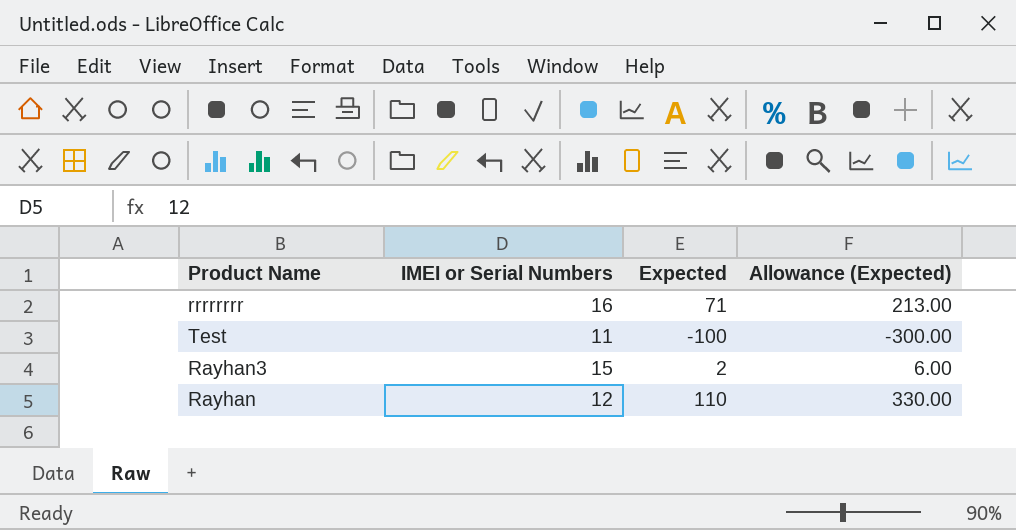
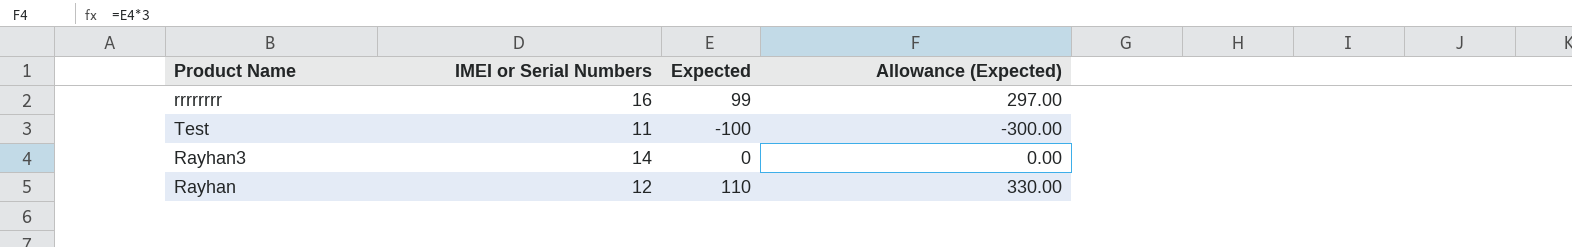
rrrrrrrr | Expected: 71 -> 99
rrrrrrrr | Allowance (Expected): 213.00 -> 297.00
Rayhan3 | IMEI or Serial Numbers: 15 -> 14
Rayhan3 | Expected: 2 -> 0
Rayhan3 | Allowance (Expected): 6.00 -> 0.00

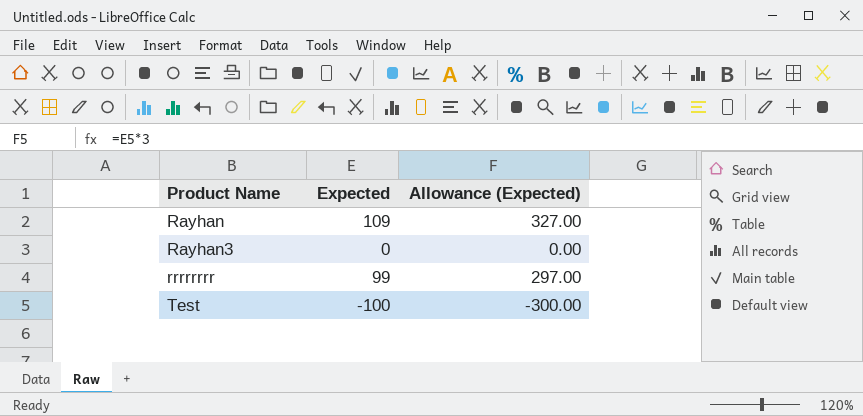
row order: none -> Product Name ascending
column IMEI or Serial Numbers | position: 2 -> none
Rayhan | Expected: 110 -> 109
Rayhan | Allowance (Expected): 330.00 -> 327.00

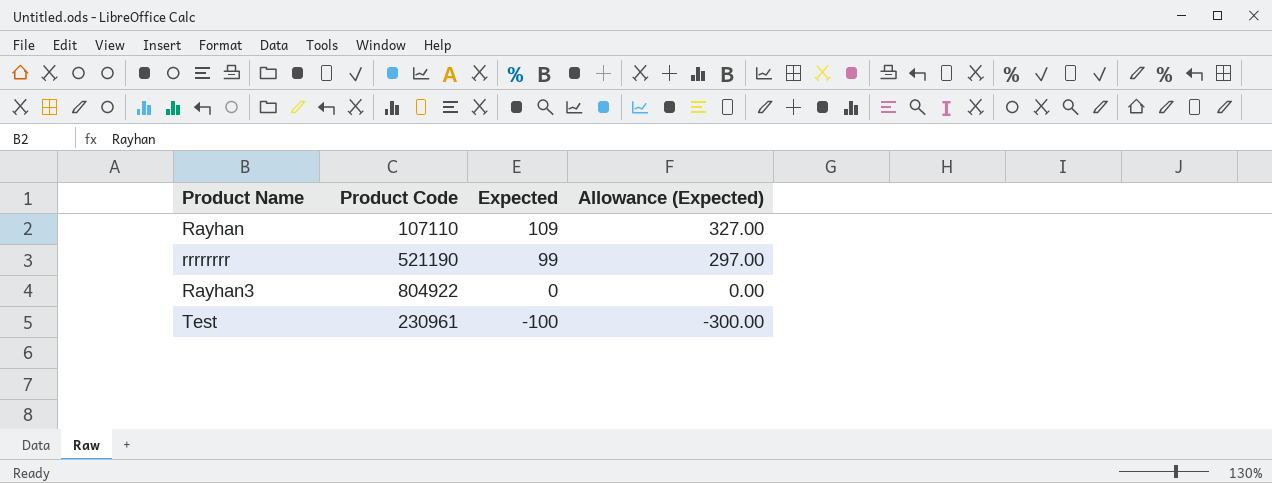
row order: Product Name ascending -> Expected descending
column Product Code | position: none -> 2

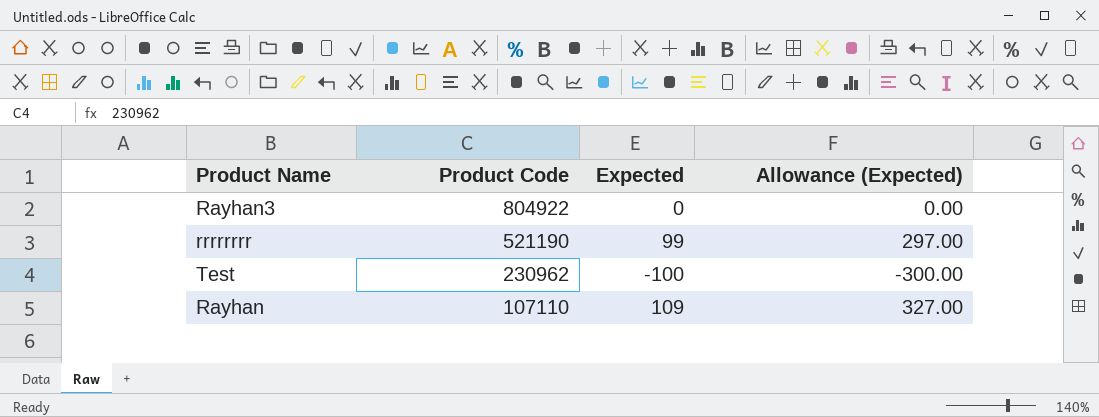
row order: Expected descending -> Product Code descending
Test | Product Code: 230961 -> 230962

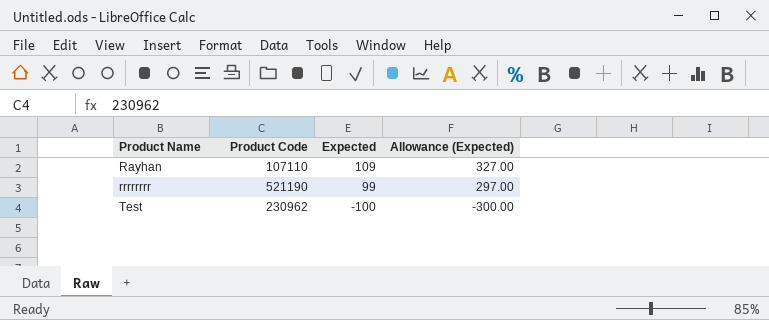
row order: Product Code descending -> Product Name ascending
row Rayhan3: 804922 | 0 | 0.00 -> none

